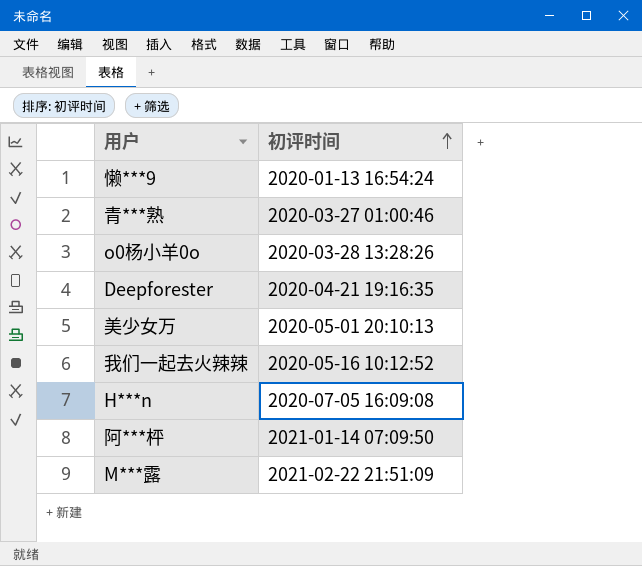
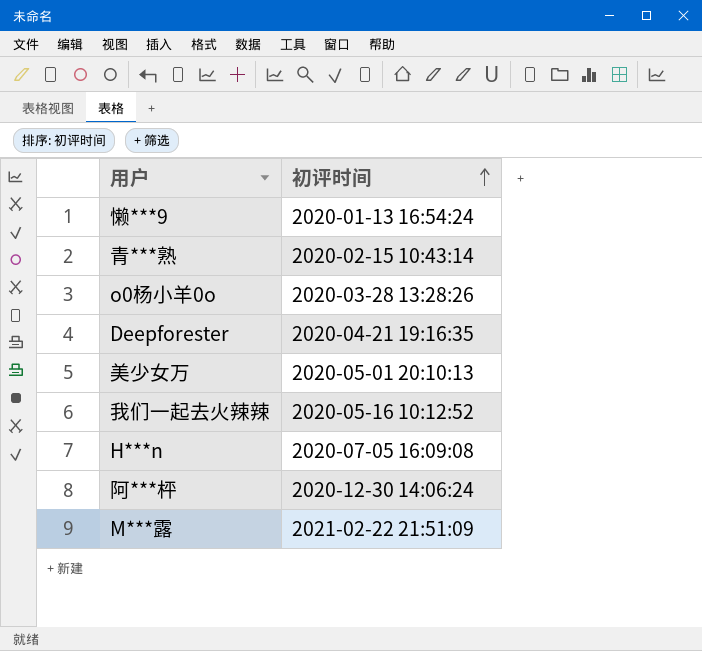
青***熟 | 初评时间: 2020-03-27 01:00:46 -> 2020-02-15 10:43:14
阿***枰 | 初评时间: 2021-01-14 07:09:50 -> 2020-12-30 14:06:24

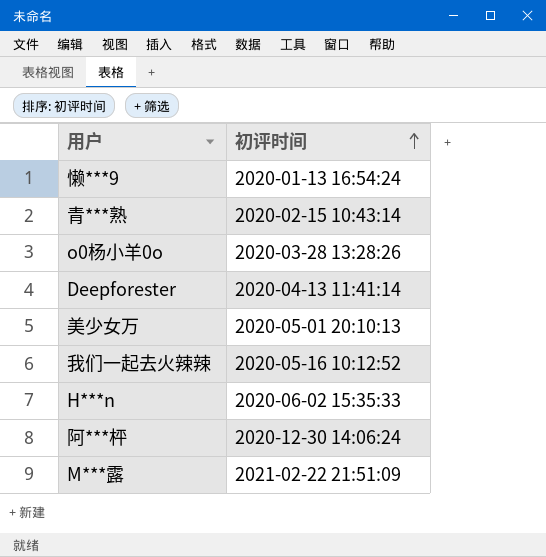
Deepforester | 初评时间: 2020-04-21 19:16:35 -> 2020-04-13 11:41:14
H***n | 初评时间: 2020-07-05 16:09:08 -> 2020-06-02 15:35:33

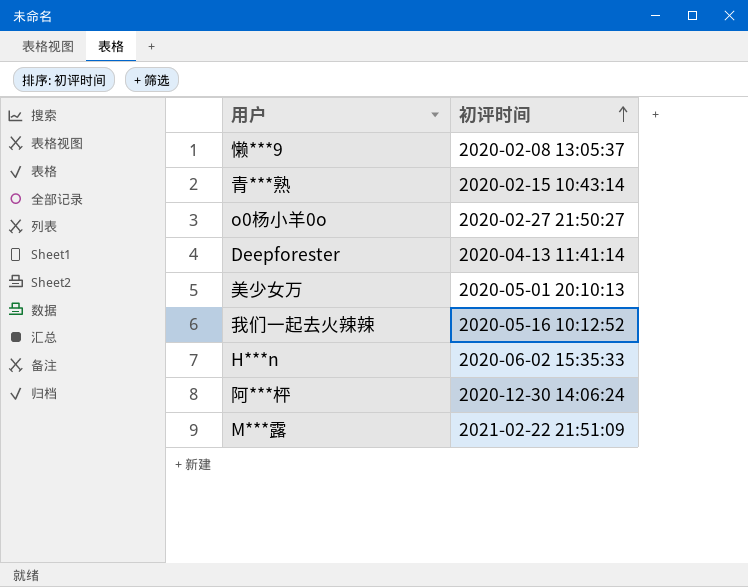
懒***9 | 初评时间: 2020-01-13 16:54:24 -> 2020-02-08 13:05:37
o0杨小羊0o | 初评时间: 2020-03-28 13:28:26 -> 2020-02-27 21:50:27

